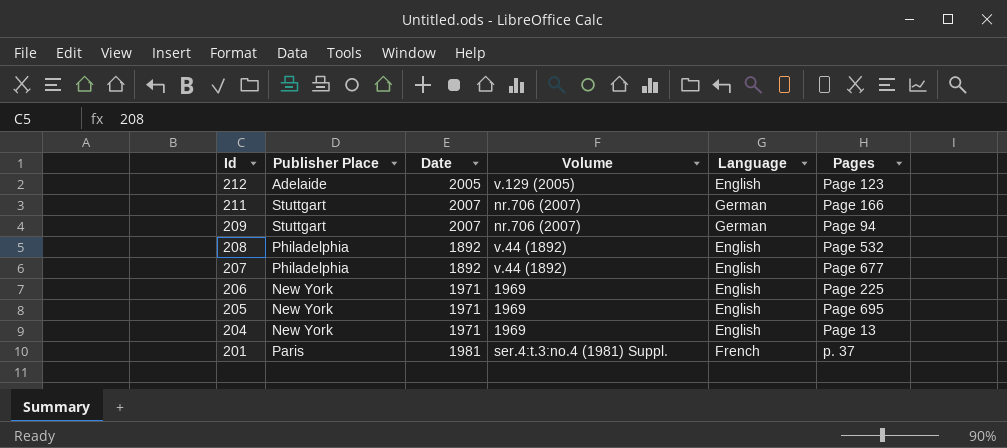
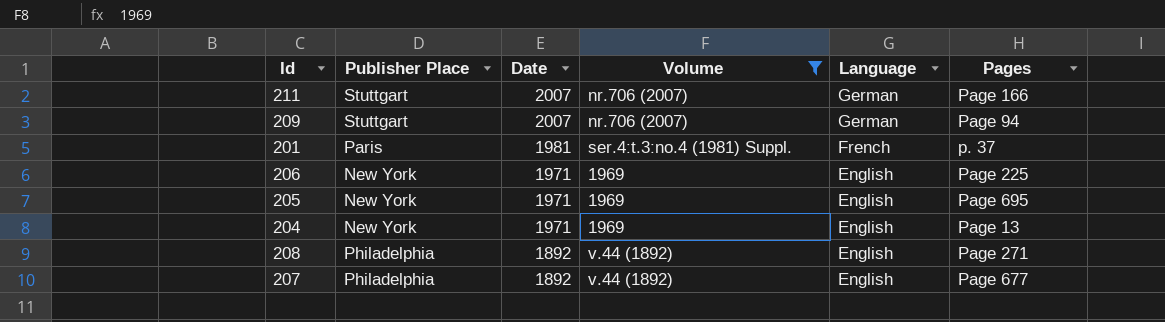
filter: none -> Volume != v.129 (2005)
row order: Id descending -> Date descending
208 | Pages: Page 532 -> Page 271

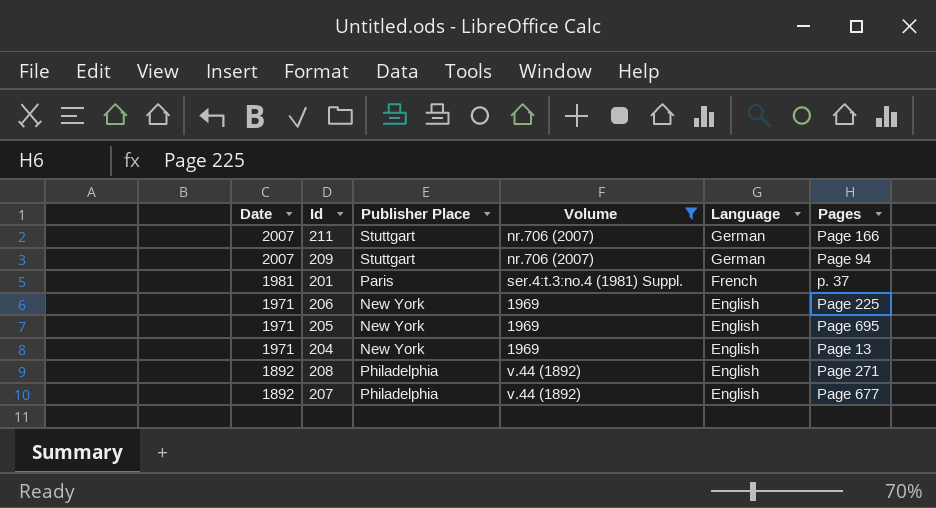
column Date | position: 3 -> 1

